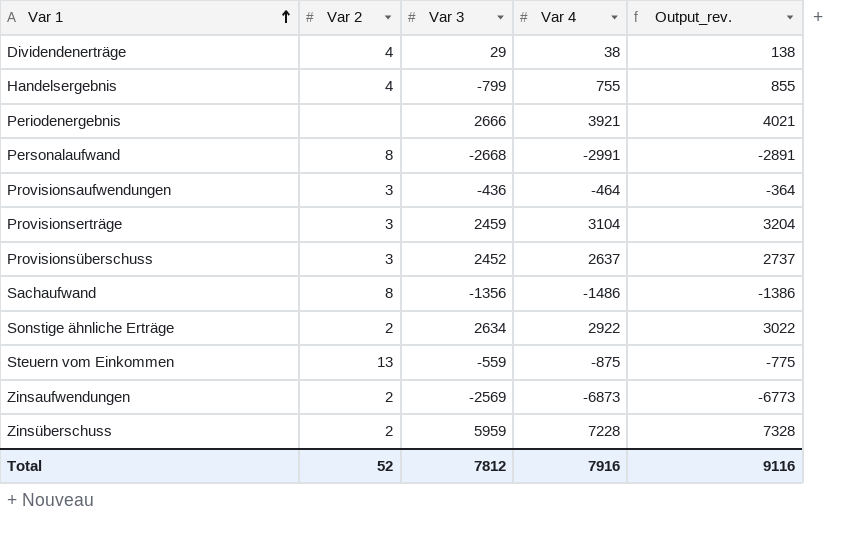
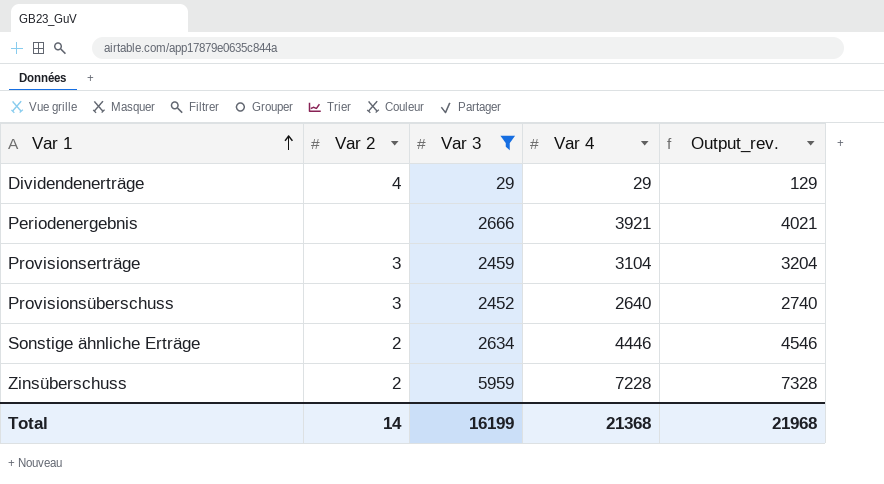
filter: none -> Var 3 >= 29
Dividendenerträge | Var 4: 38 -> 29
Dividendenerträge | Output_rev.: 138 -> 129
Provisionsüberschuss | Var 4: 2637 -> 2640
Provisionsüberschuss | Output_rev.: 2737 -> 2740
Sonstige ähnliche Erträge | Var 4: 2922 -> 4446
Sonstige ähnliche Erträge | Output_rev.: 3022 -> 4546
Total | Var 2: 52 -> 14
Total | Var 3: 7812 -> 16199
Total | Var 4: 7916 -> 21368
Total | Output_rev.: 9116 -> 21968

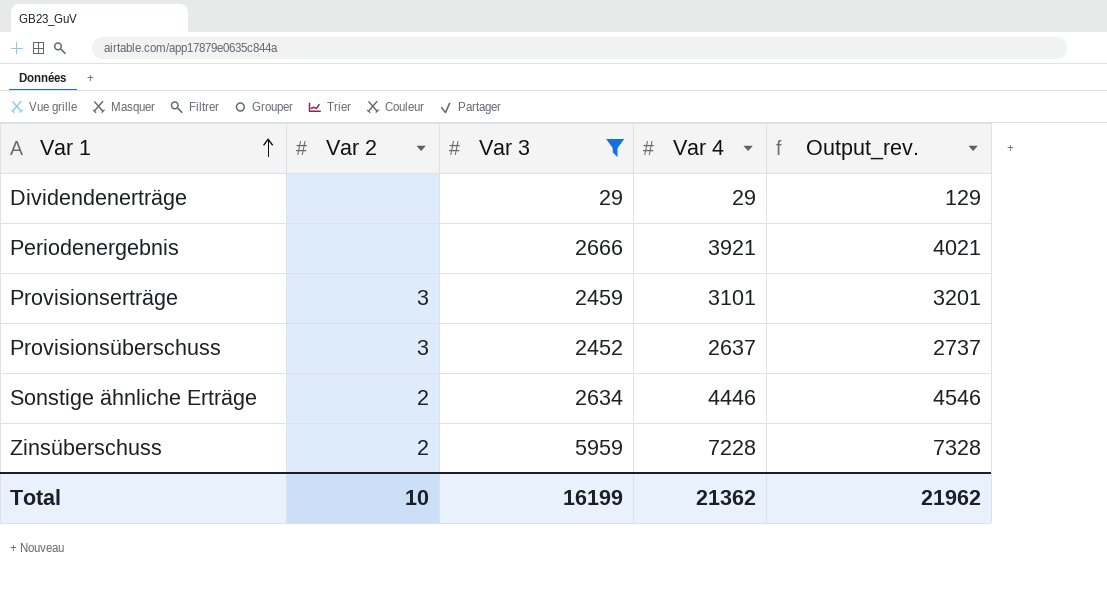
Dividendenerträge | Var 2: 4 -> none
Provisionserträge | Var 4: 3104 -> 3101
Provisionserträge | Output_rev.: 3204 -> 3201
Provisionsüberschuss | Var 4: 2640 -> 2637
Provisionsüberschuss | Output_rev.: 2740 -> 2737
Total | Var 2: 14 -> 10
Total | Var 4: 21368 -> 21362
Total | Output_rev.: 21968 -> 21962

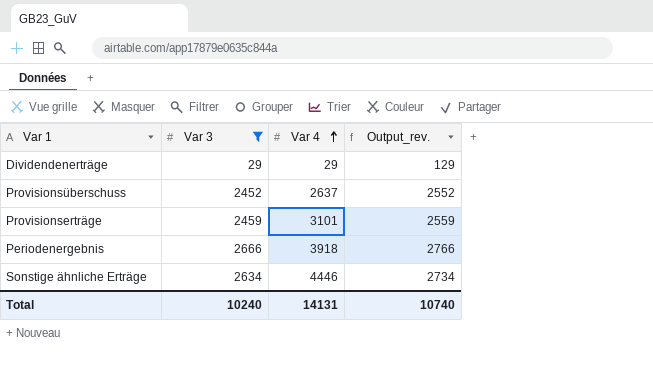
row order: Var 1 ascending -> Var 4 ascending
column Var 2 | position: 2 -> none
column Output_rev. | formula: [Var 4] + 100 -> [Var 3] + 100
row Zinsüberschuss: 2 | 5959 | 7228 | 7328 -> none
Periodenergebnis | Var 4: 3921 -> 3918
Total | Var 3: 16199 -> 10240
Total | Var 4: 21362 -> 14131
Total | Output_rev.: 21962 -> 10740

